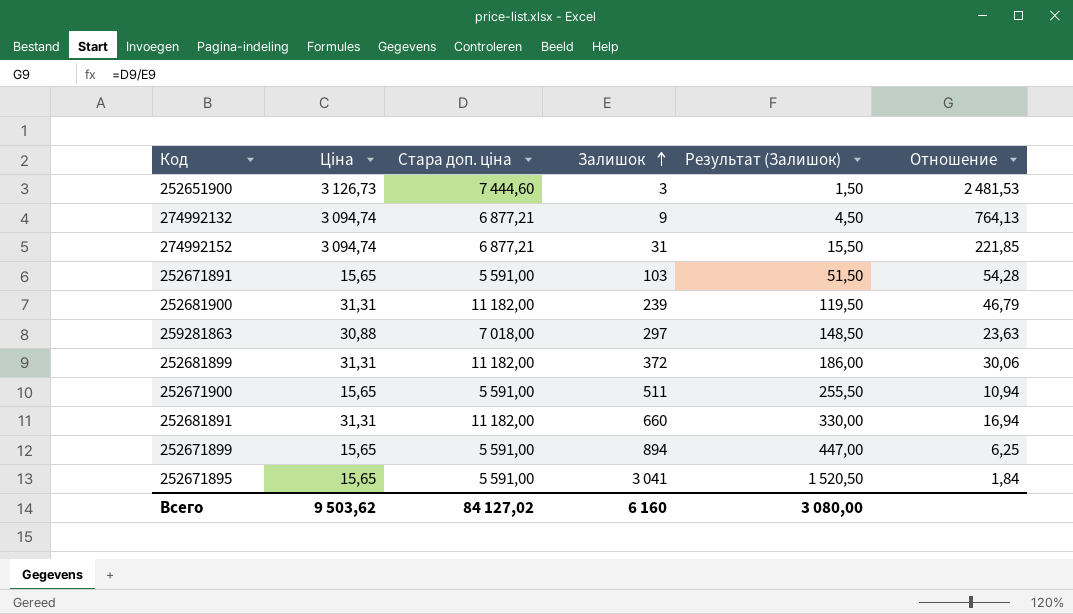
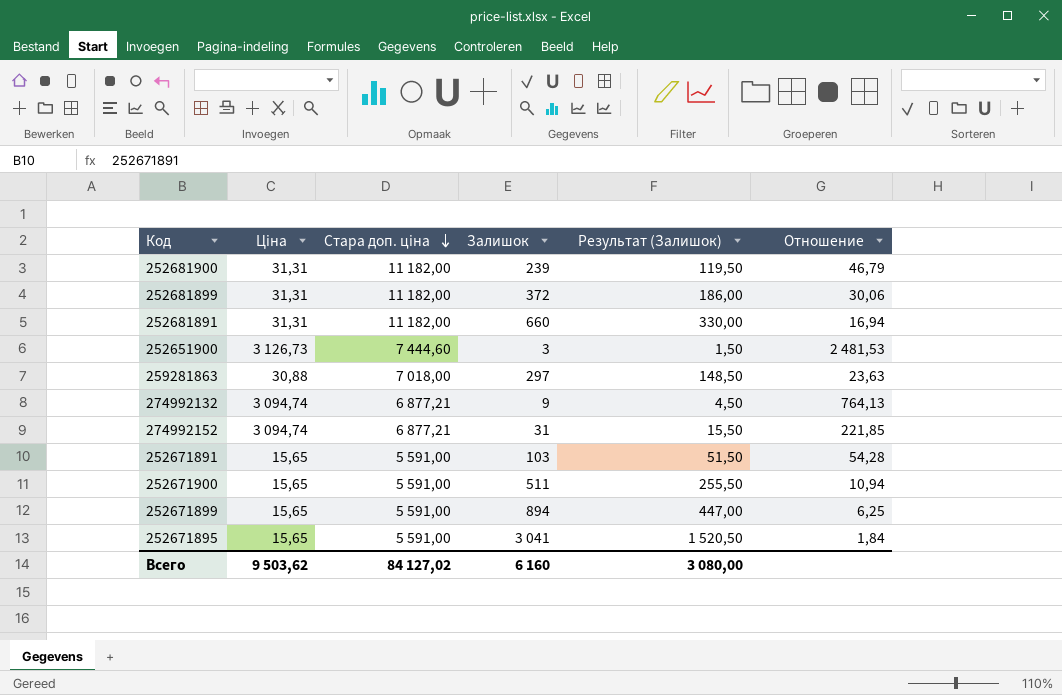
row order: Залишок ascending -> Стара доп. ціна descending

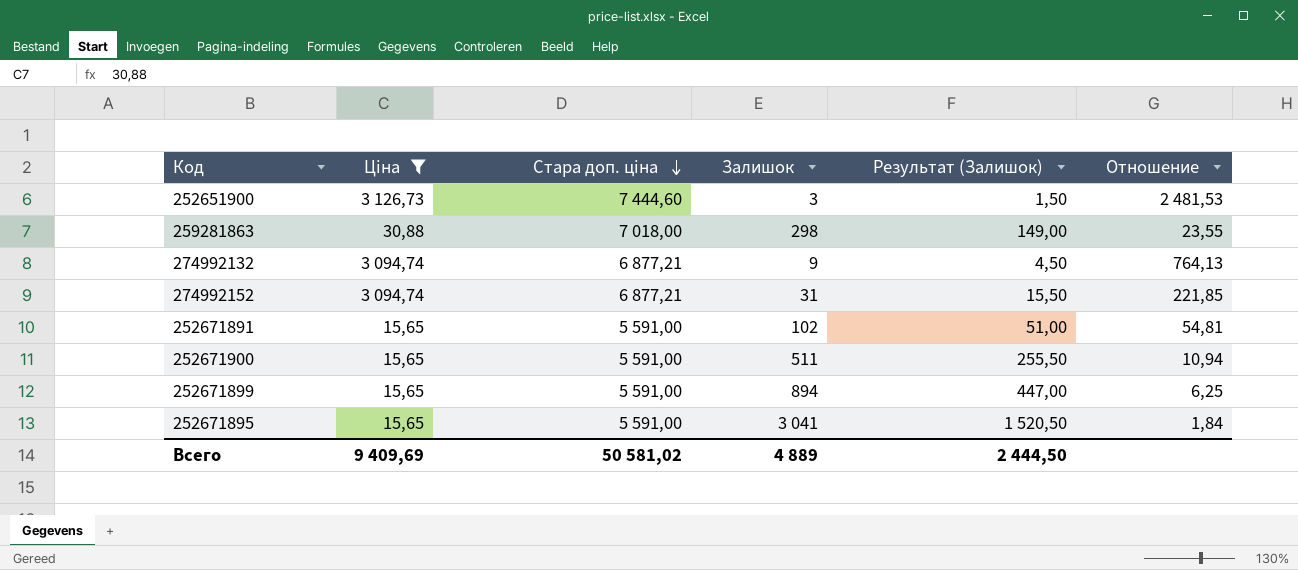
filter: none -> Ціна != 31,31
259281863 | Залишок: 297 -> 298
259281863 | Результат (Залишок): 148,50 -> 149,00
259281863 | Отношение: 23,63 -> 23,55
252671891 | Залишок: 103 -> 102
252671891 | Результат (Залишок): 51,50 -> 51,00
252671891 | Отношение: 54,28 -> 54,81
Всего | Ціна: 9 503,62 -> 9 409,69
Всего | Стара доп. ціна: 84 127,02 -> 50 581,02
Всего | Залишок: 6 160 -> 4 889
Всего | Результат (Залишок): 3 080,00 -> 2 444,50

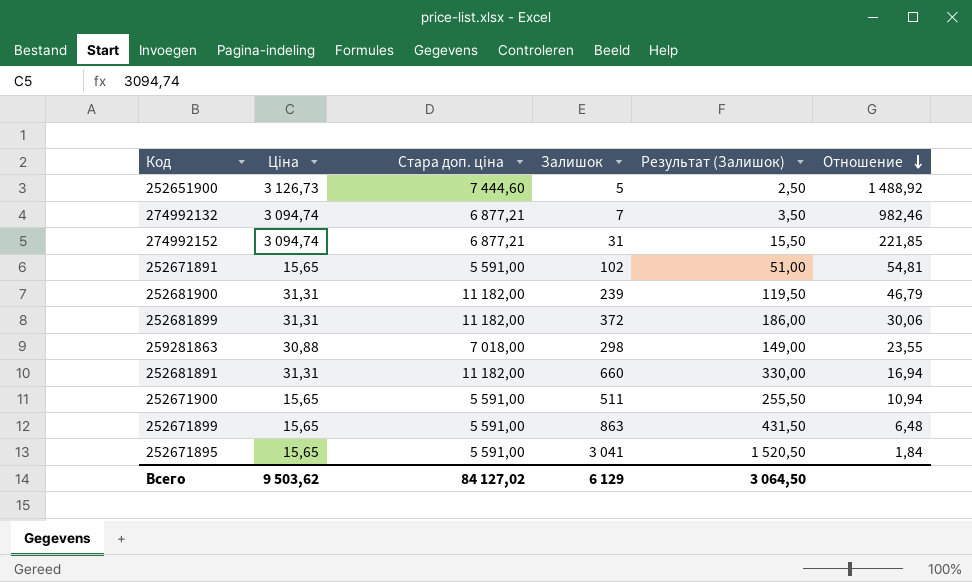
filter: Ціна != 31,31 -> none
row order: Стара доп. ціна descending -> Отношение descending
252651900 | Залишок: 3 -> 5
252651900 | Результат (Залишок): 1,50 -> 2,50
252651900 | Отношение: 2 481,53 -> 1 488,92
274992132 | Залишок: 9 -> 7
274992132 | Результат (Залишок): 4,50 -> 3,50
274992132 | Отношение: 764,13 -> 982,46
252671899 | Залишок: 894 -> 863
252671899 | Результат (Залишок): 447,00 -> 431,50
252671899 | Отношение: 6,25 -> 6,48
Всего | Ціна: 9 409,69 -> 9 503,62
Всего | Стара доп. ціна: 50 581,02 -> 84 127,02
Всего | Залишок: 4 889 -> 6 129
Всего | Результат (Залишок): 2 444,50 -> 3 064,50

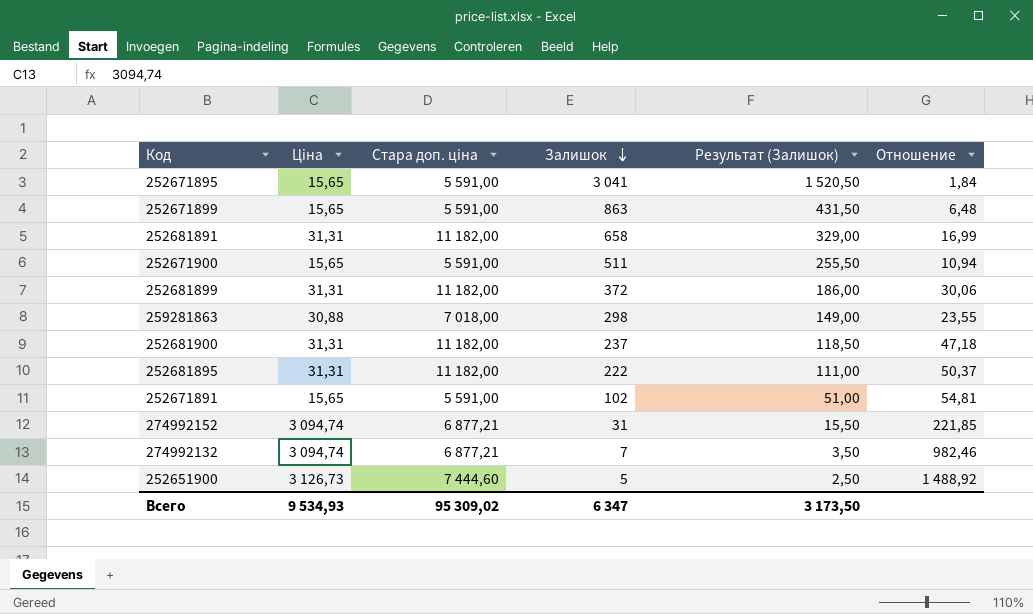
row order: Отношение descending -> Залишок descending
252681891 | Залишок: 660 -> 658
252681891 | Результат (Залишок): 330,00 -> 329,00
252681891 | Отношение: 16,94 -> 16,99
252681900 | Залишок: 239 -> 237
252681900 | Результат (Залишок): 119,50 -> 118,50
252681900 | Отношение: 46,79 -> 47,18
row 252681895: none -> 31,31 | 11 182,00 | 222 | 111,00 | 50,37
Всего | Ціна: 9 503,62 -> 9 534,93
Всего | Стара доп. ціна: 84 127,02 -> 95 309,02
Всего | Залишок: 6 129 -> 6 347
Всего | Результат (Залишок): 3 064,50 -> 3 173,50

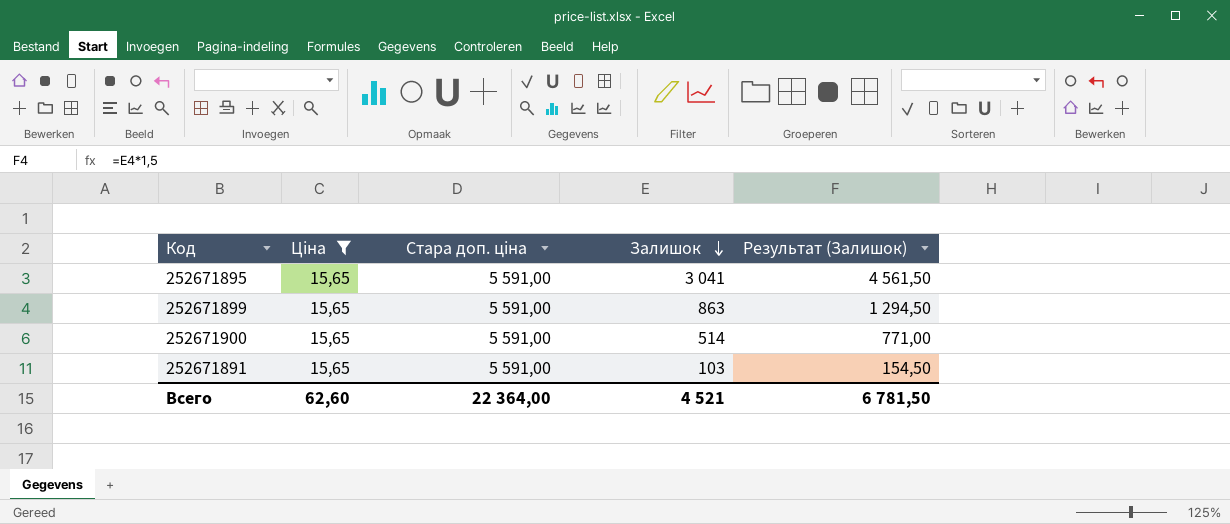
filter: none -> Ціна = 15,65
column Отношение | formula: [Стара доп. ціна] / [Залишок] -> none
column Результат (Залишок) | formula: [Залишок] * 0,5 -> [Залишок] * 1,5
252671900 | Залишок: 511 -> 514
252671891 | Залишок: 102 -> 103
Всего | Ціна: 9 534,93 -> 62,60
Всего | Стара доп. ціна: 95 309,02 -> 22 364,00
Всего | Залишок: 6 347 -> 4 521
Всего | Результат (Залишок): 3 173,50 -> 6 781,50

